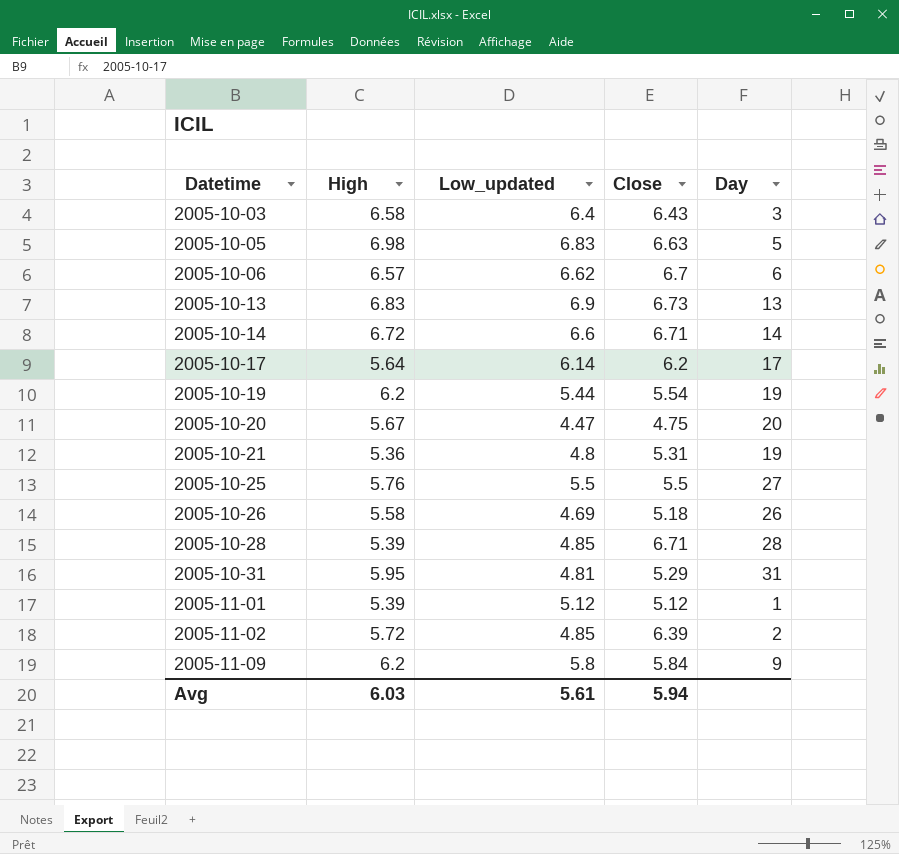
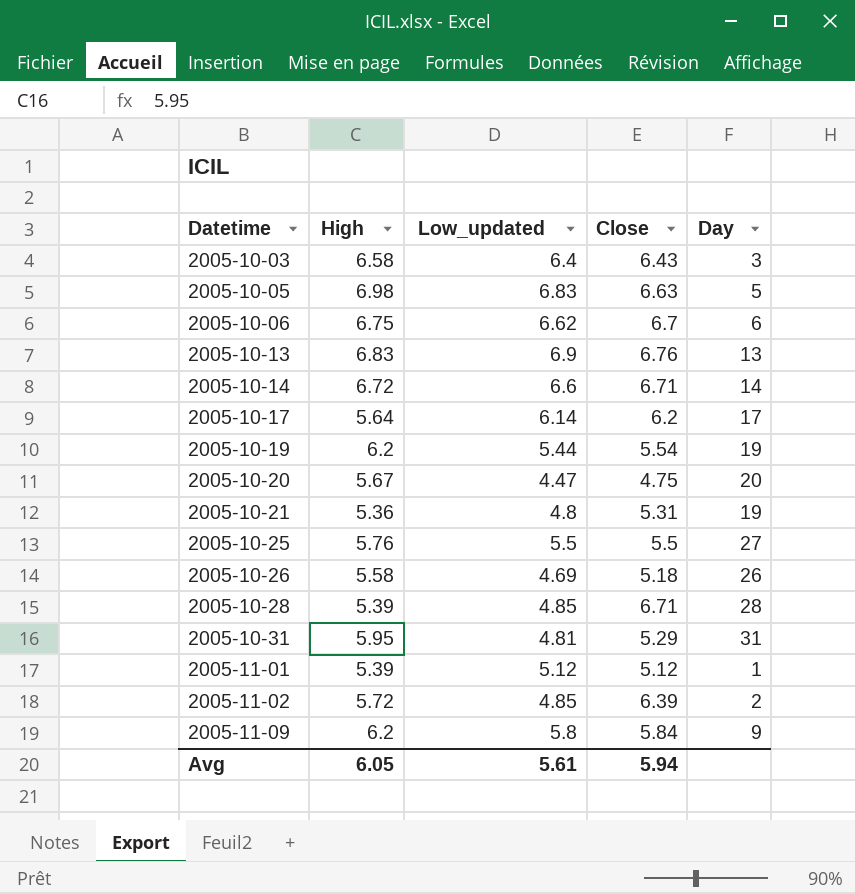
2005-10-06 | High: 6.57 -> 6.75
2005-10-13 | Close: 6.73 -> 6.76
Avg | High: 6.03 -> 6.05

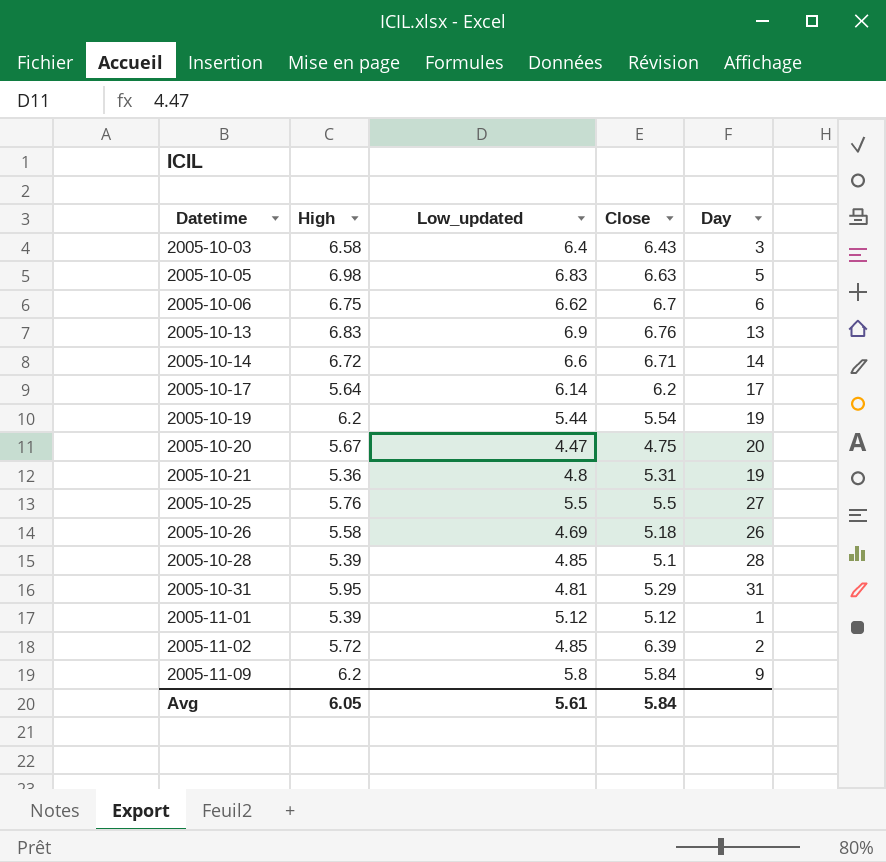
2005-10-28 | Close: 6.71 -> 5.1
Avg | Close: 5.94 -> 5.84

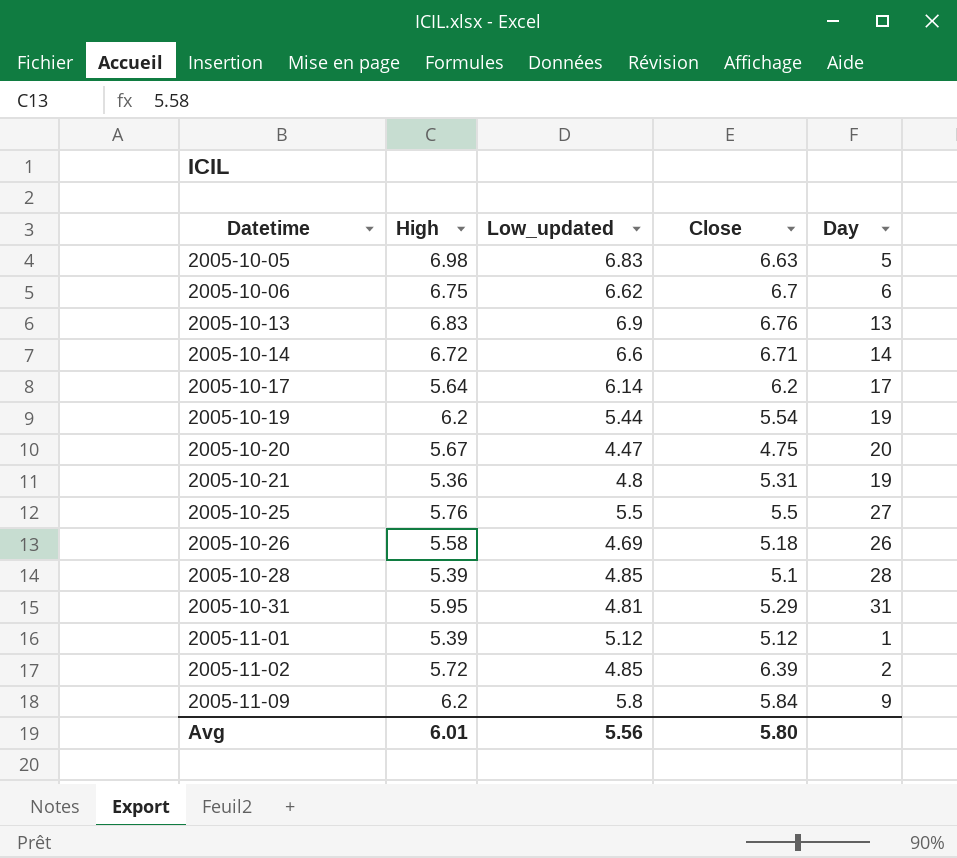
row 2005-10-03: 6.58 | 6.4 | 6.43 | 3 -> none
Avg | High: 6.05 -> 6.01
Avg | Low_updated: 5.61 -> 5.56
Avg | Close: 5.84 -> 5.80

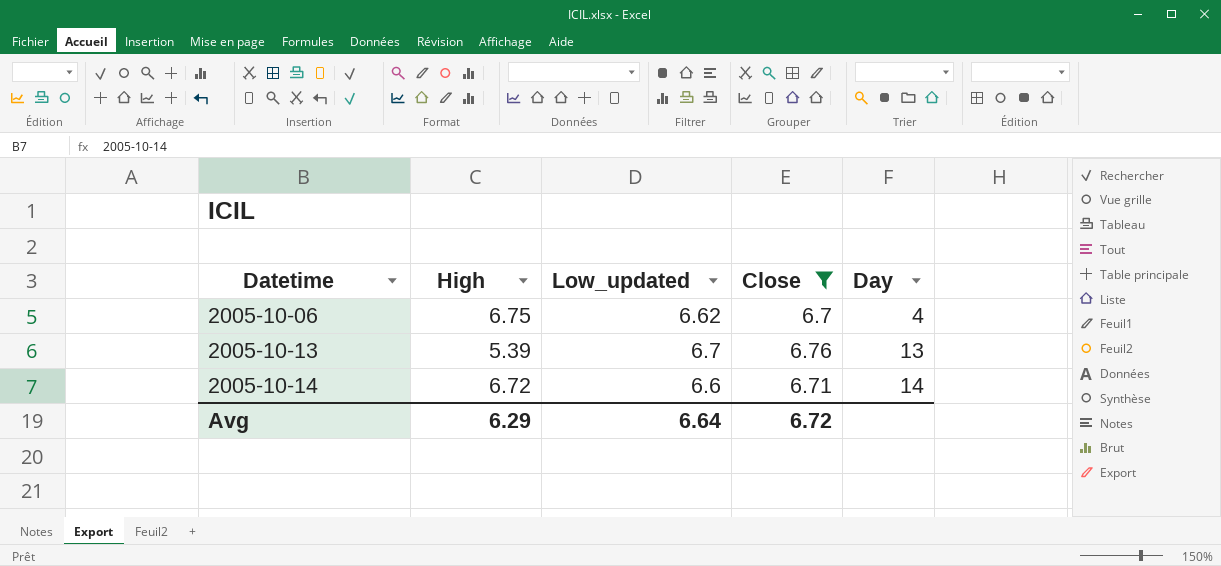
filter: none -> Close >= 6.7
2005-10-06 | Day: 6 -> 4
2005-10-13 | High: 6.83 -> 5.39
2005-10-13 | Low_updated: 6.9 -> 6.7
Avg | High: 6.01 -> 6.29
Avg | Low_updated: 5.56 -> 6.64
Avg | Close: 5.80 -> 6.72

